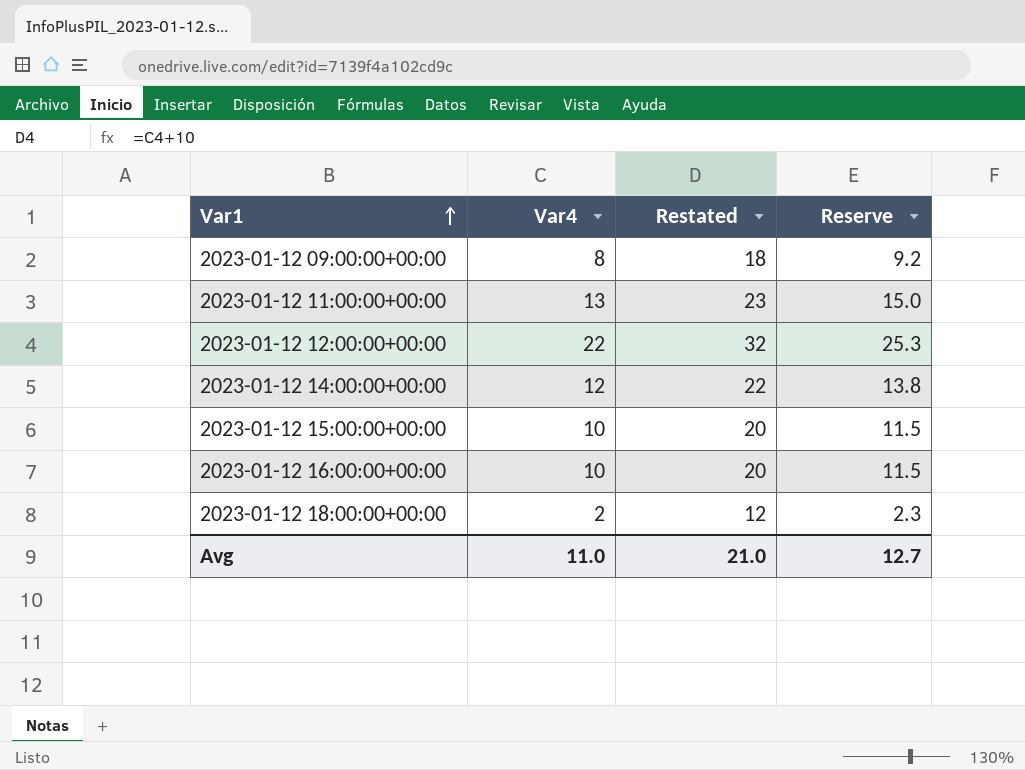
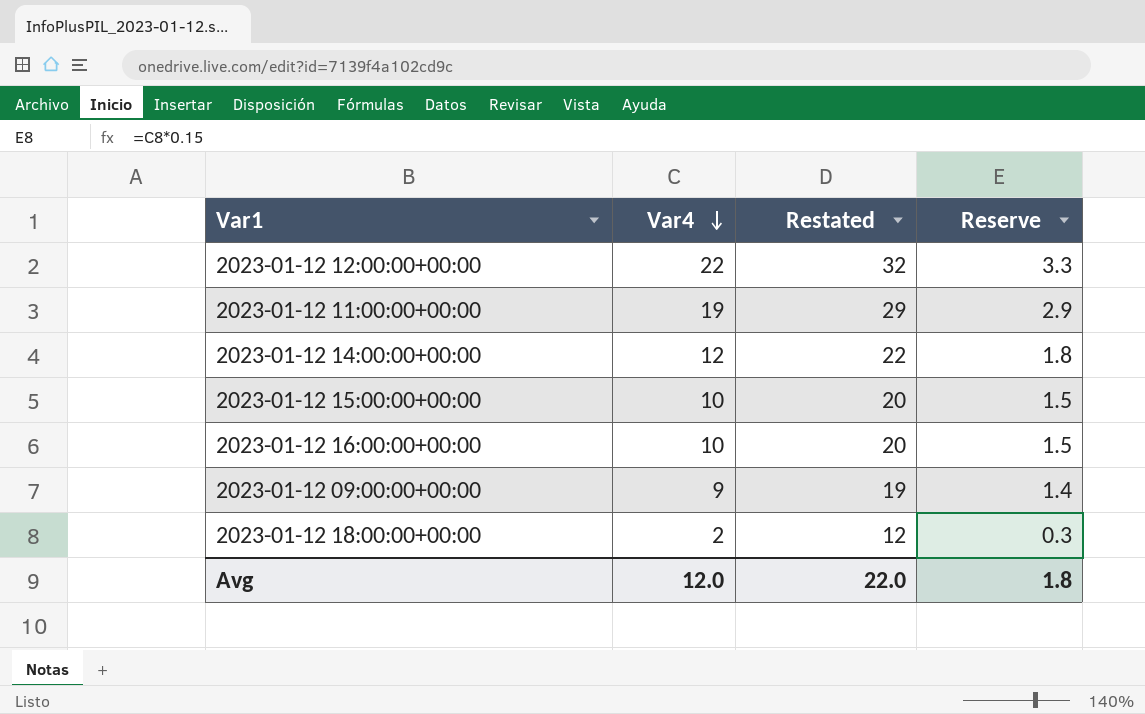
row order: Var1 ascending -> Var4 descending
column Reserve | formula: [Var4] * 1.15 -> [Var4] * 0.15
2023-01-12 11:00:00+00:00 | Var4: 13 -> 19
2023-01-12 11:00:00+00:00 | Restated: 23 -> 29
2023-01-12 09:00:00+00:00 | Var4: 8 -> 9
2023-01-12 09:00:00+00:00 | Restated: 18 -> 19
Avg | Var4: 11.0 -> 12.0
Avg | Restated: 21.0 -> 22.0
Avg | Reserve: 12.7 -> 1.8

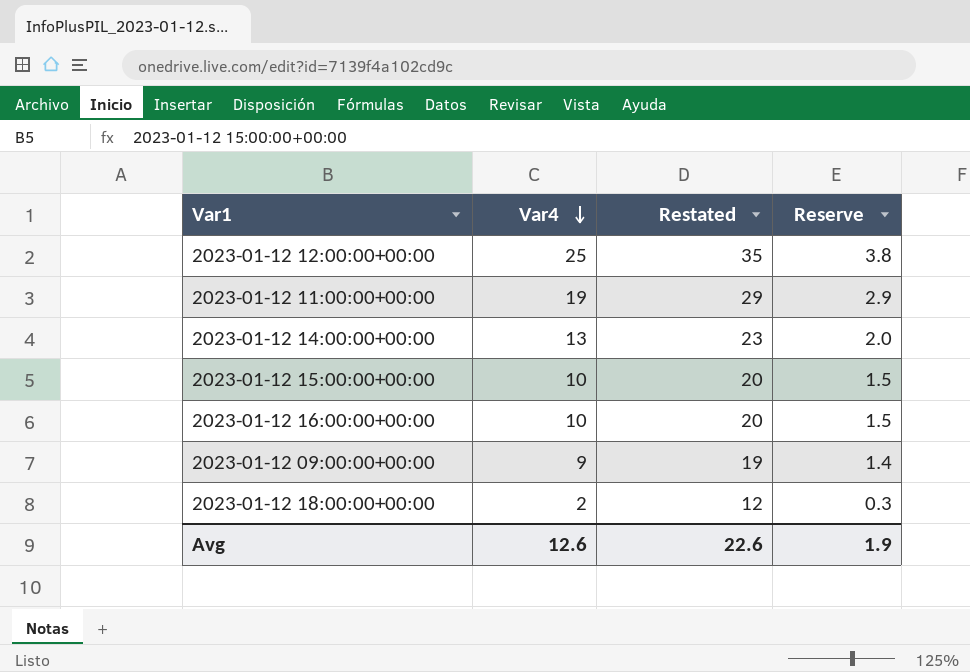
2023-01-12 12:00:00+00:00 | Var4: 22 -> 25
2023-01-12 12:00:00+00:00 | Restated: 32 -> 35
2023-01-12 12:00:00+00:00 | Reserve: 3.3 -> 3.8
2023-01-12 14:00:00+00:00 | Var4: 12 -> 13
2023-01-12 14:00:00+00:00 | Restated: 22 -> 23
2023-01-12 14:00:00+00:00 | Reserve: 1.8 -> 2.0
Avg | Var4: 12.0 -> 12.6
Avg | Restated: 22.0 -> 22.6
Avg | Reserve: 1.8 -> 1.9

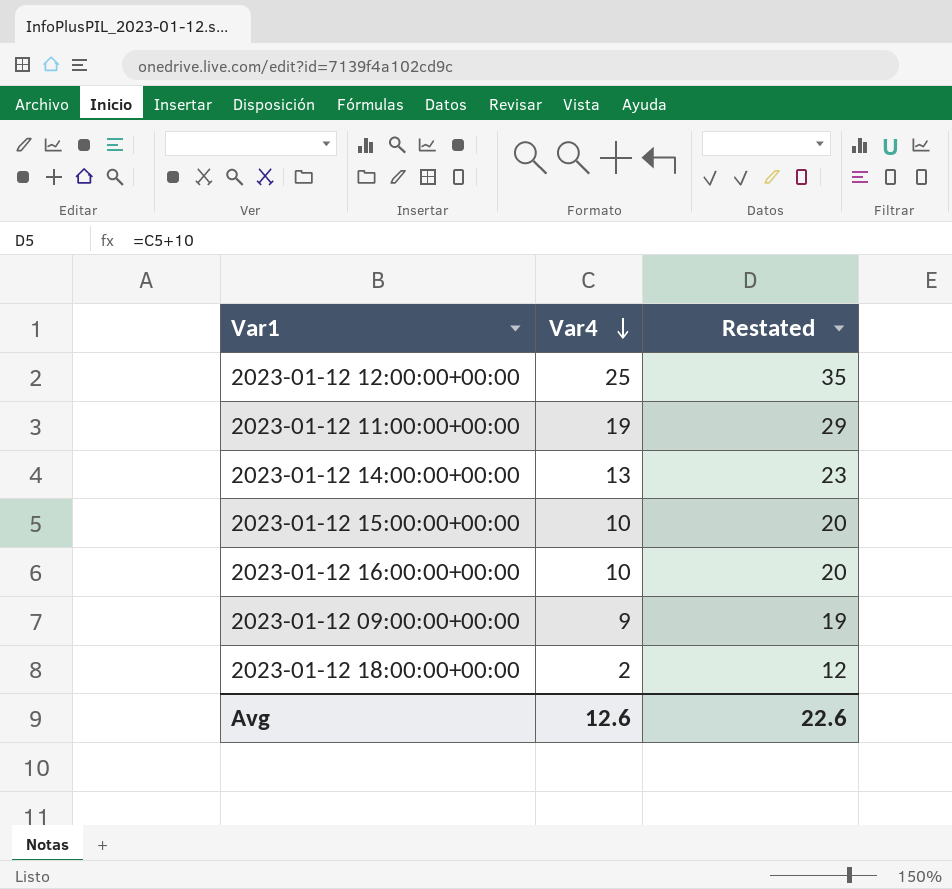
column Reserve | formula: [Var4] * 0.15 -> none

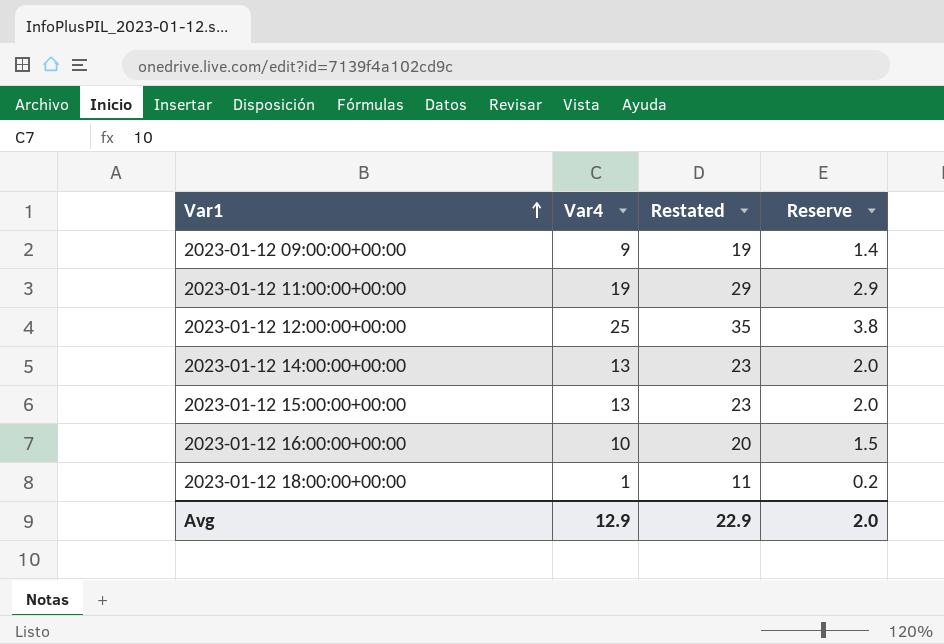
row order: Var4 descending -> Var1 ascending
column Reserve | formula: none -> [Var4] * 0.15
2023-01-12 15:00:00+00:00 | Var4: 10 -> 13
2023-01-12 15:00:00+00:00 | Restated: 20 -> 23
2023-01-12 18:00:00+00:00 | Var4: 2 -> 1
2023-01-12 18:00:00+00:00 | Restated: 12 -> 11
Avg | Var4: 12.6 -> 12.9
Avg | Restated: 22.6 -> 22.9

